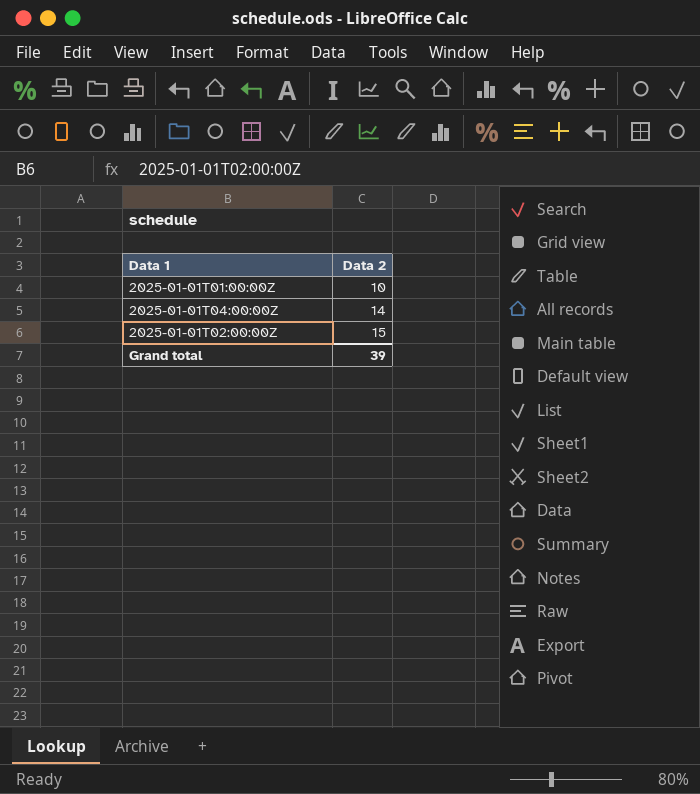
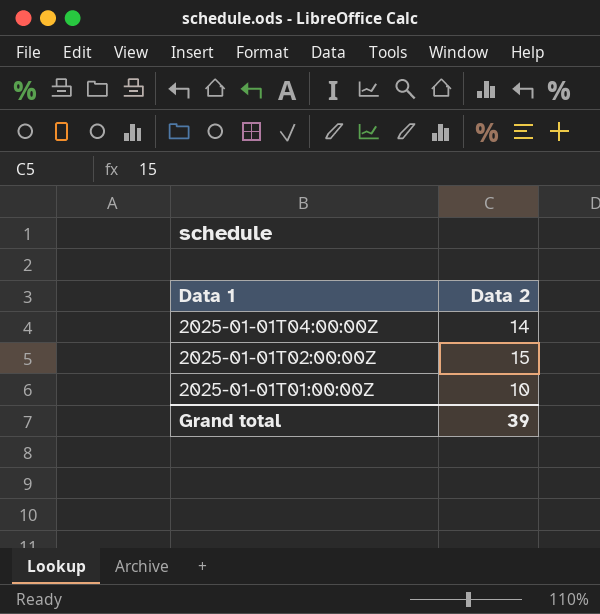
row order: Data 2 ascending -> Data 1 descending

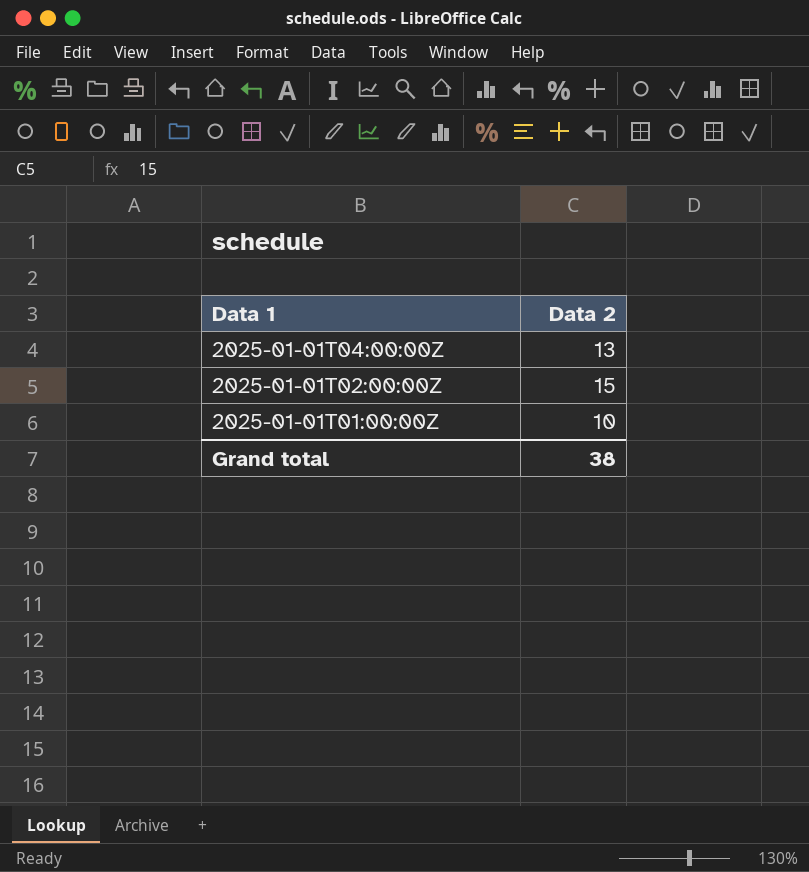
2025-01-01T04:00:00Z | Data 2: 14 -> 13
Grand total | Data 2: 39 -> 38

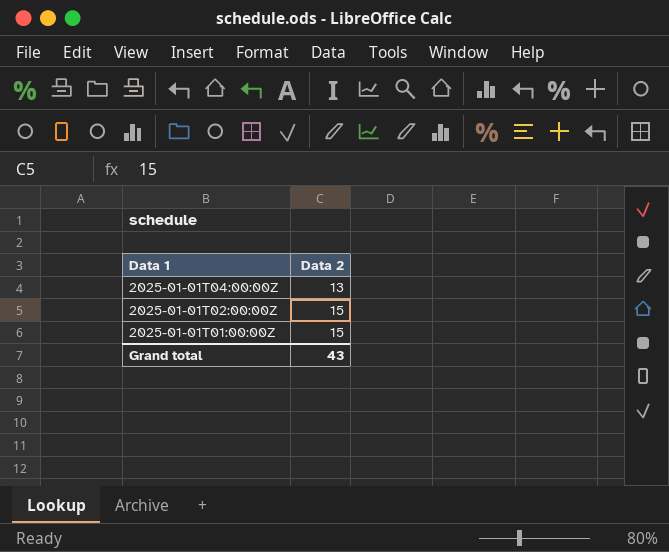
2025-01-01T01:00:00Z | Data 2: 10 -> 15
Grand total | Data 2: 38 -> 43

